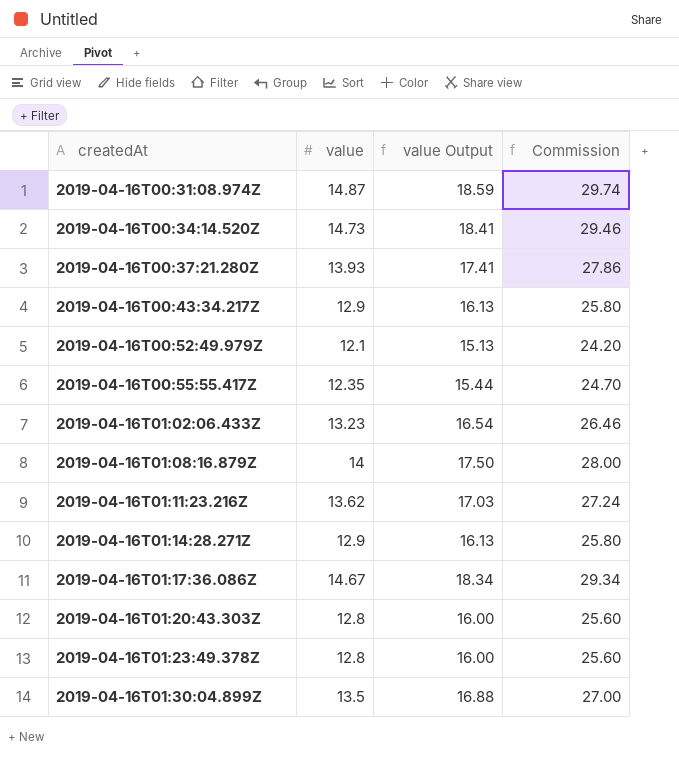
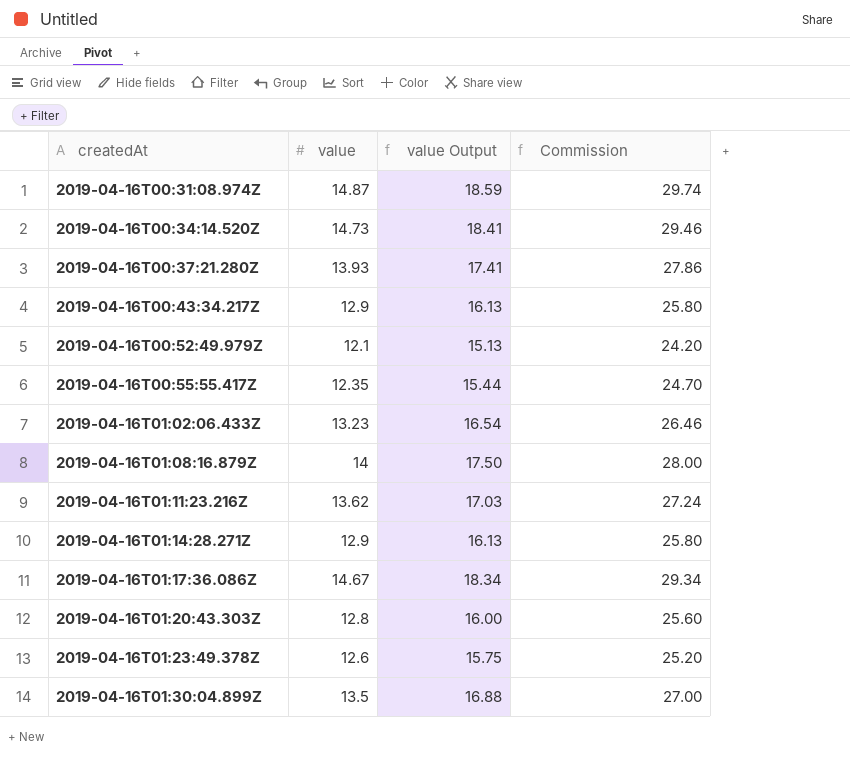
2019-04-16T01:23:49.378Z | value: 12.8 -> 12.6
2019-04-16T01:23:49.378Z | value Output: 16.00 -> 15.75
2019-04-16T01:23:49.378Z | Commission: 25.60 -> 25.20

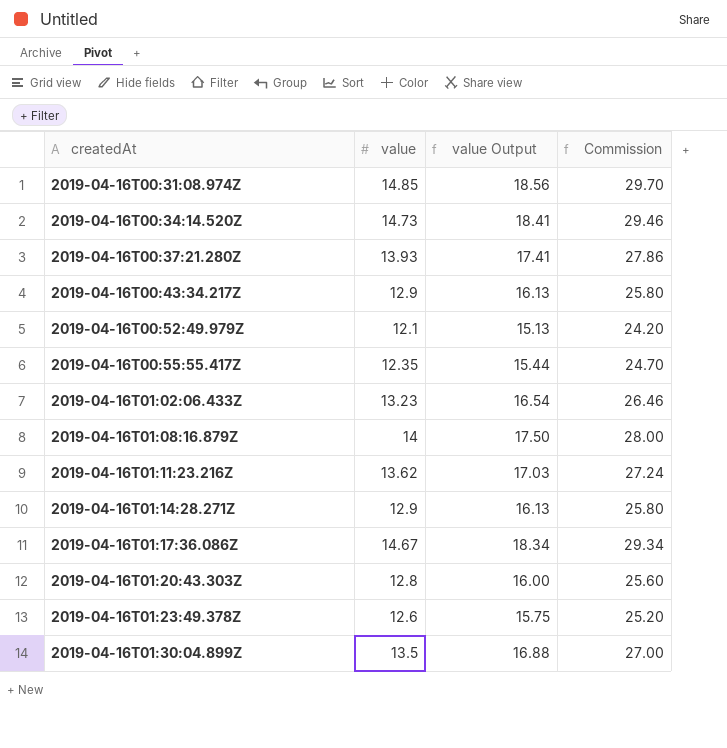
2019-04-16T00:31:08.974Z | value: 14.87 -> 14.85
2019-04-16T00:31:08.974Z | value Output: 18.59 -> 18.56
2019-04-16T00:31:08.974Z | Commission: 29.74 -> 29.70

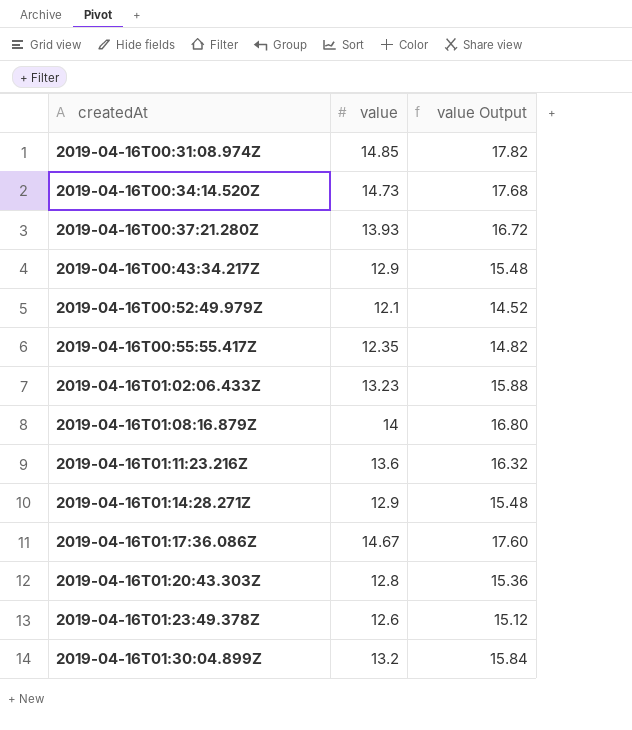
column Commission | formula: [value] * 2 -> none
column value Output | formula: [value] * 1.25 -> [value] * 1.2
2019-04-16T01:11:23.216Z | value: 13.62 -> 13.6
2019-04-16T01:30:04.899Z | value: 13.5 -> 13.2

